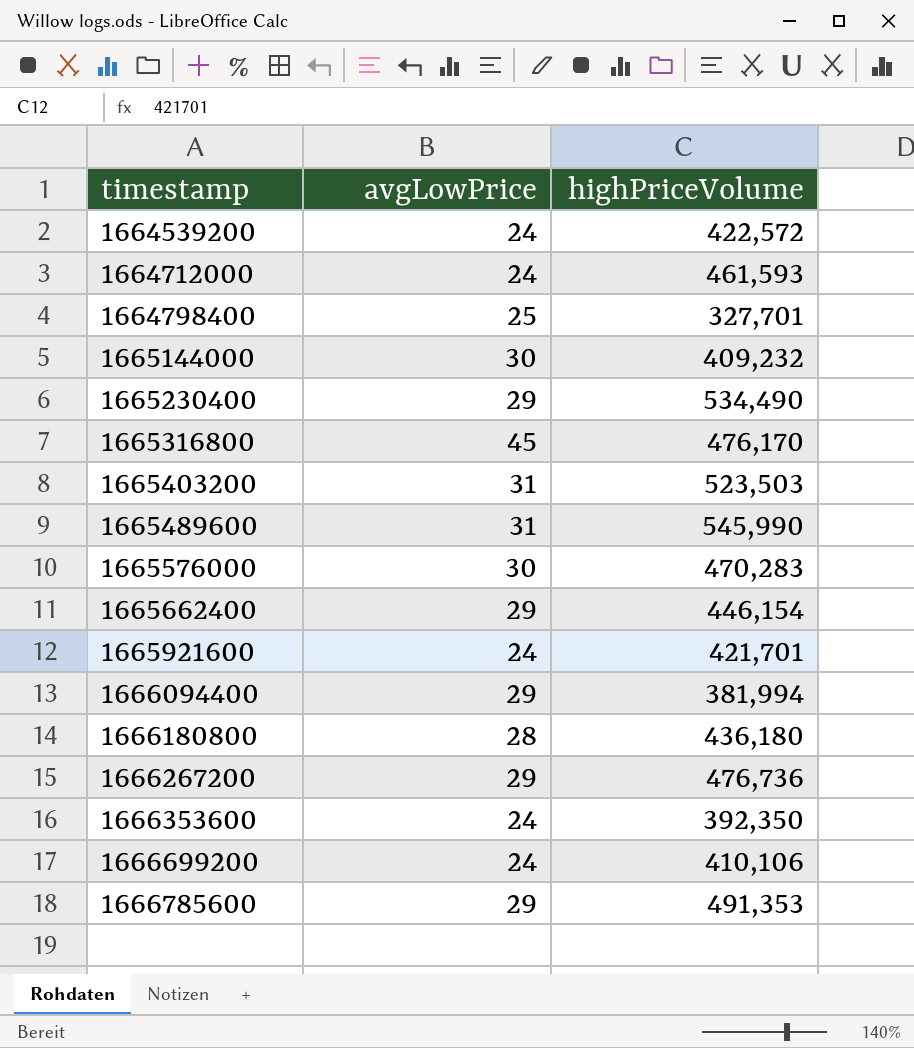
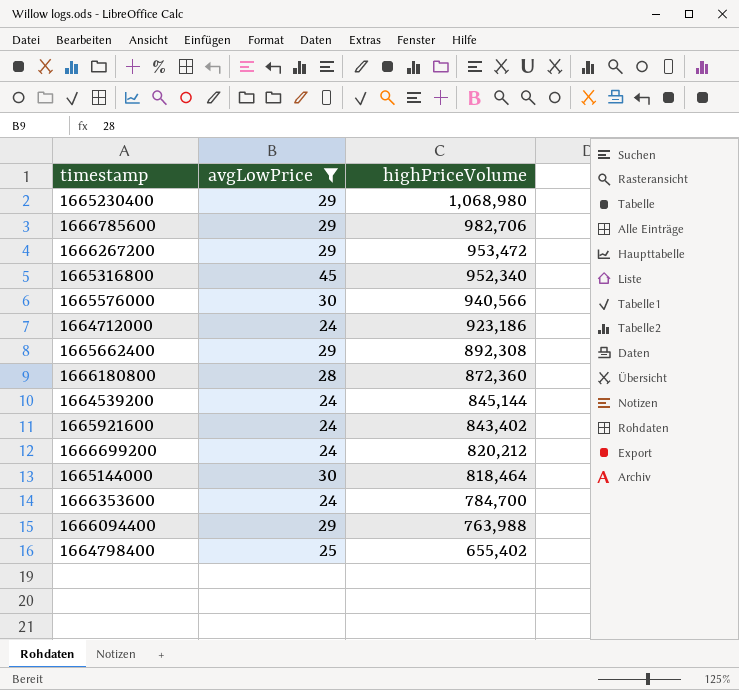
filter: none -> avgLowPrice != 31
row order: timestamp ascending -> highPriceVolume descending
1665230400 | highPriceVolume: 534,490 -> 1,068,980
1666785600 | highPriceVolume: 491,353 -> 982,706
1666267200 | highPriceVolume: 476,736 -> 953,472
1665316800 | highPriceVolume: 476,170 -> 952,340
1665576000 | highPriceVolume: 470,283 -> 940,566
1664712000 | highPriceVolume: 461,593 -> 923,186
1665662400 | highPriceVolume: 446,154 -> 892,308
1666180800 | highPriceVolume: 436,180 -> 872,360
1664539200 | highPriceVolume: 422,572 -> 845,144
1665921600 | highPriceVolume: 421,701 -> 843,402
1666699200 | highPriceVolume: 410,106 -> 820,212
1665144000 | highPriceVolume: 409,232 -> 818,464
1666353600 | highPriceVolume: 392,350 -> 784,700
1666094400 | highPriceVolume: 381,994 -> 763,988
1664798400 | highPriceVolume: 327,701 -> 655,402

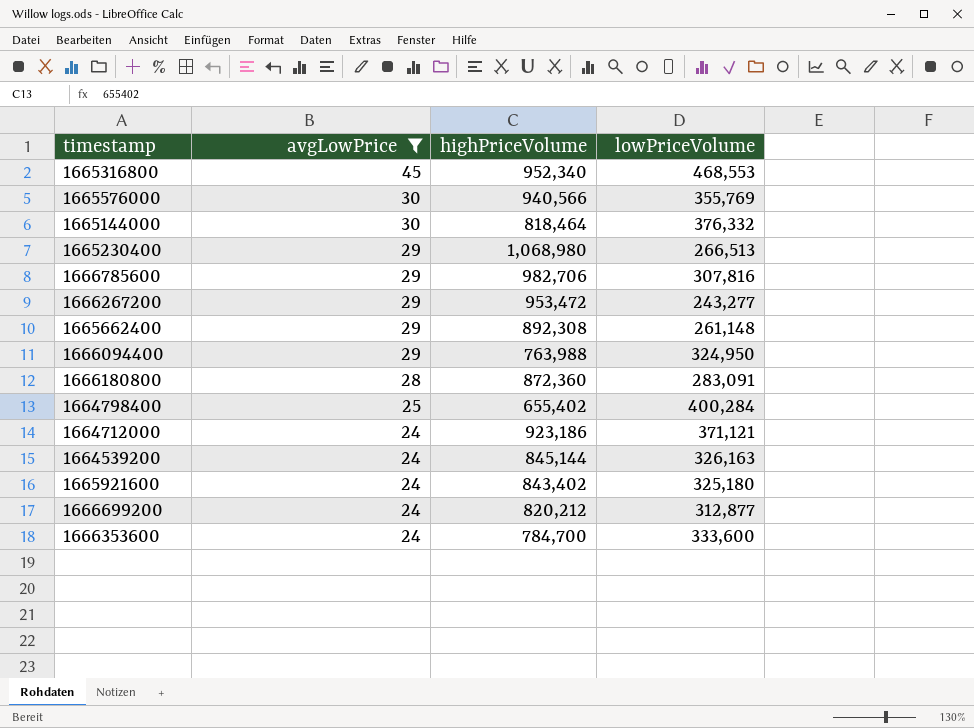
row order: highPriceVolume descending -> avgLowPrice descending
column lowPriceVolume | position: none -> 4

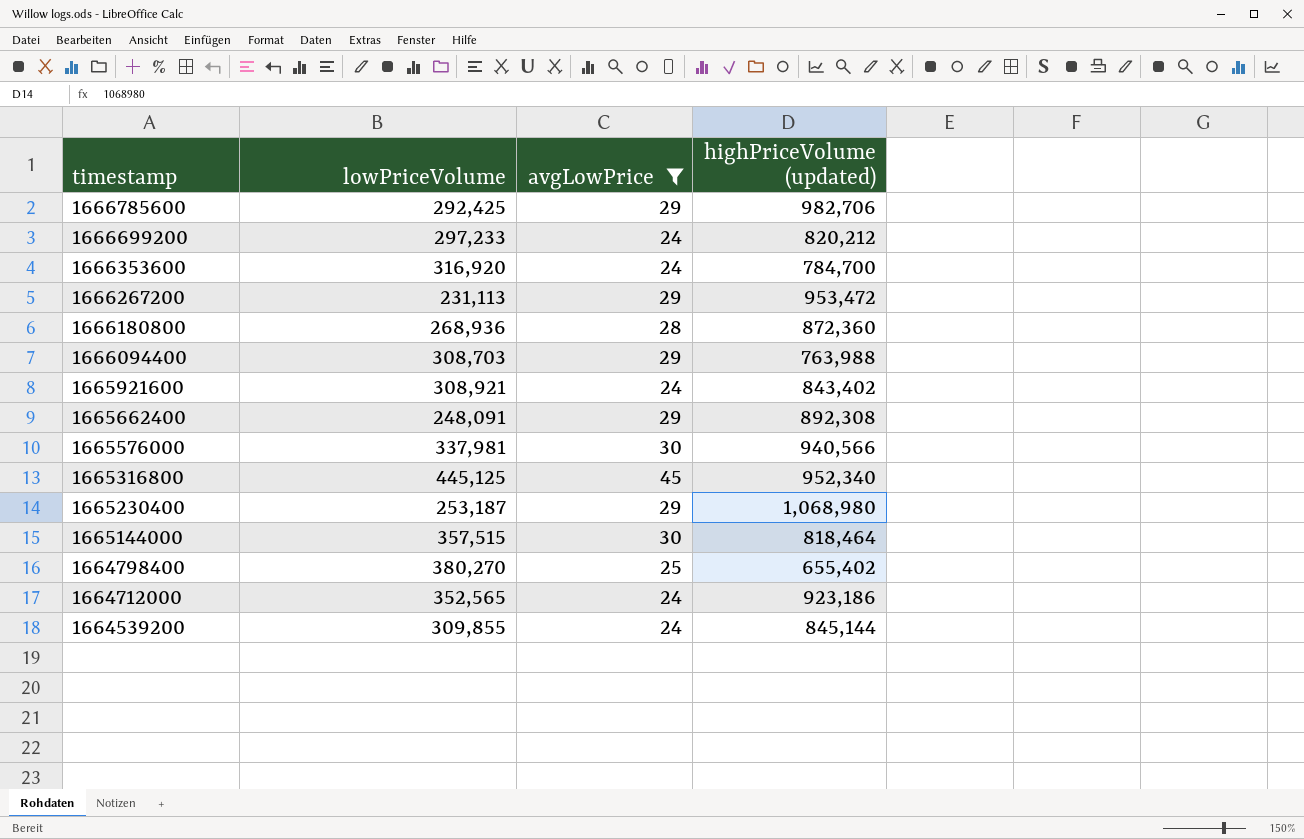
row order: avgLowPrice descending -> timestamp descending
column lowPriceVolume | position: 4 -> 2
column name: highPriceVolume -> highPriceVolume (updated)
1666785600 | lowPriceVolume: 307,816 -> 292,425
1666699200 | lowPriceVolume: 312,877 -> 297,233
1666353600 | lowPriceVolume: 333,600 -> 316,920
1666267200 | lowPriceVolume: 243,277 -> 231,113
1666180800 | lowPriceVolume: 283,091 -> 268,936
1666094400 | lowPriceVolume: 324,950 -> 308,703
1665921600 | lowPriceVolume: 325,180 -> 308,921
1665662400 | lowPriceVolume: 261,148 -> 248,091
1665576000 | lowPriceVolume: 355,769 -> 337,981
1665316800 | lowPriceVolume: 468,553 -> 445,125
1665230400 | lowPriceVolume: 266,513 -> 253,187
1665144000 | lowPriceVolume: 376,332 -> 357,515
1664798400 | lowPriceVolume: 400,284 -> 380,270
1664712000 | lowPriceVolume: 371,121 -> 352,565
1664539200 | lowPriceVolume: 326,163 -> 309,855

